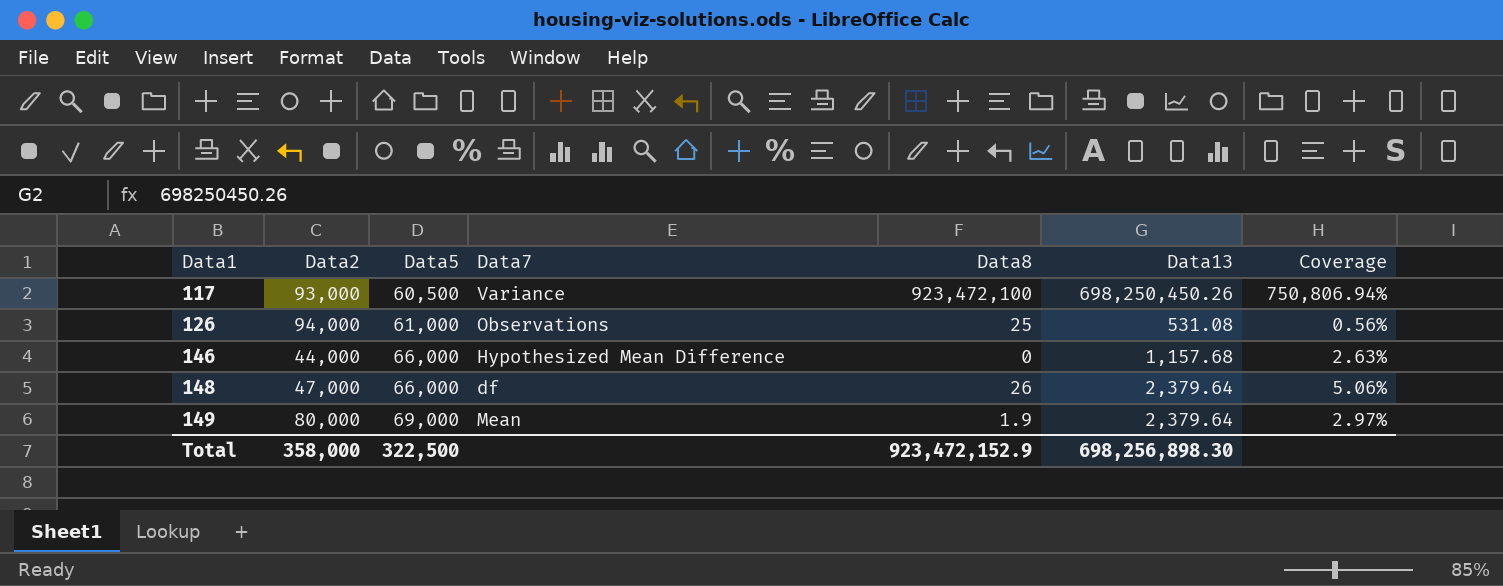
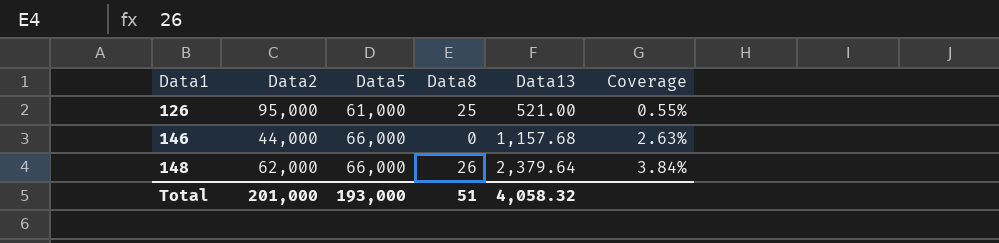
column Data7 | position: 4 -> none
row 117: 93,000 | 60,500 | Variance | 923,472,100 | 698,250,450.26 | 750,806.94% -> none
row 149: 80,000 | 69,000 | Mean | 1.9 | 2,379.64 | 2.97% -> none
126 | Data2: 94,000 -> 95,000
126 | Data13: 531.08 -> 521.00
126 | Coverage: 0.56% -> 0.55%
148 | Data2: 47,000 -> 62,000
148 | Coverage: 5.06% -> 3.84%
Total | Data2: 358,000 -> 201,000
Total | Data5: 322,500 -> 193,000
Total | Data8: 923,472,152.9 -> 51
Total | Data13: 698,256,898.30 -> 4,058.32

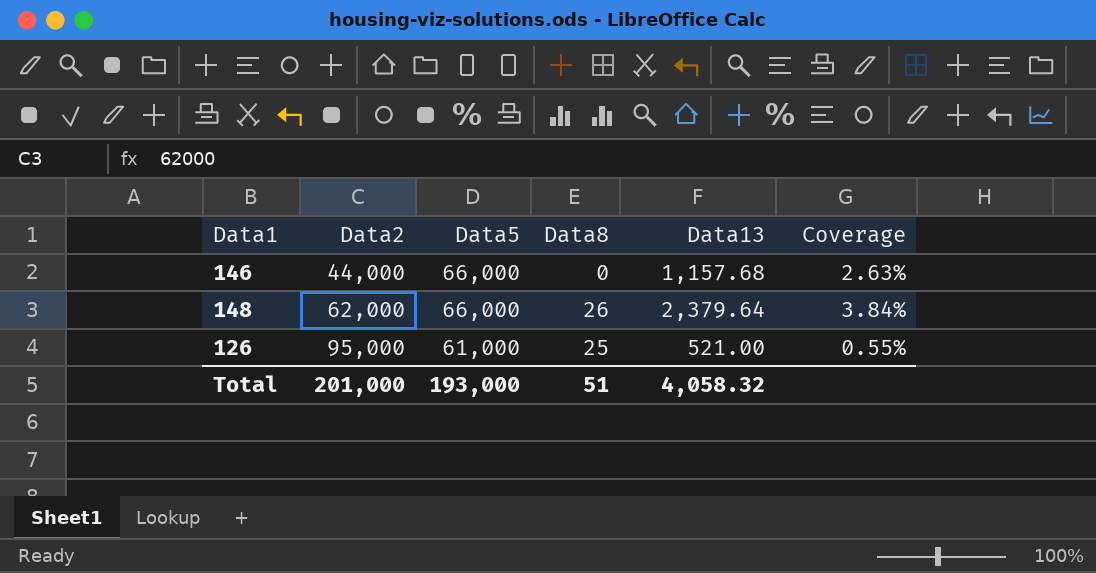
row order: Data1 ascending -> Data2 ascending

